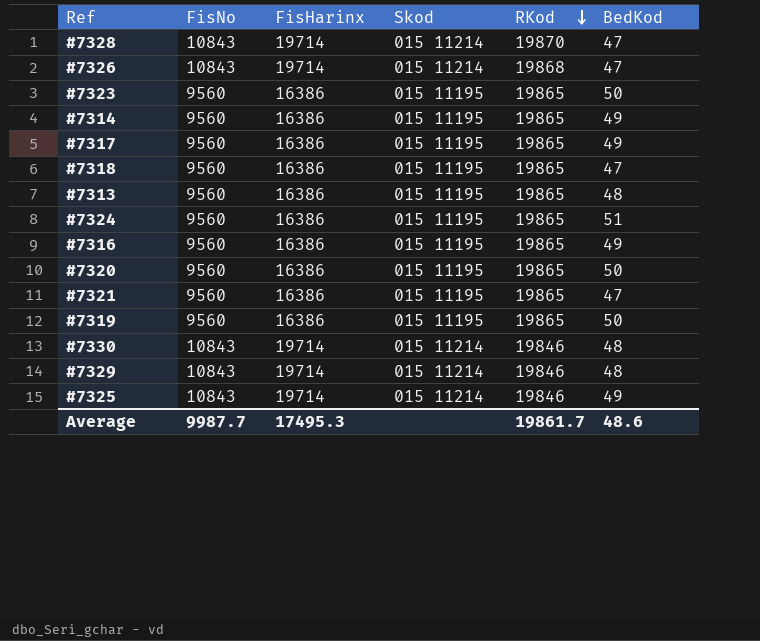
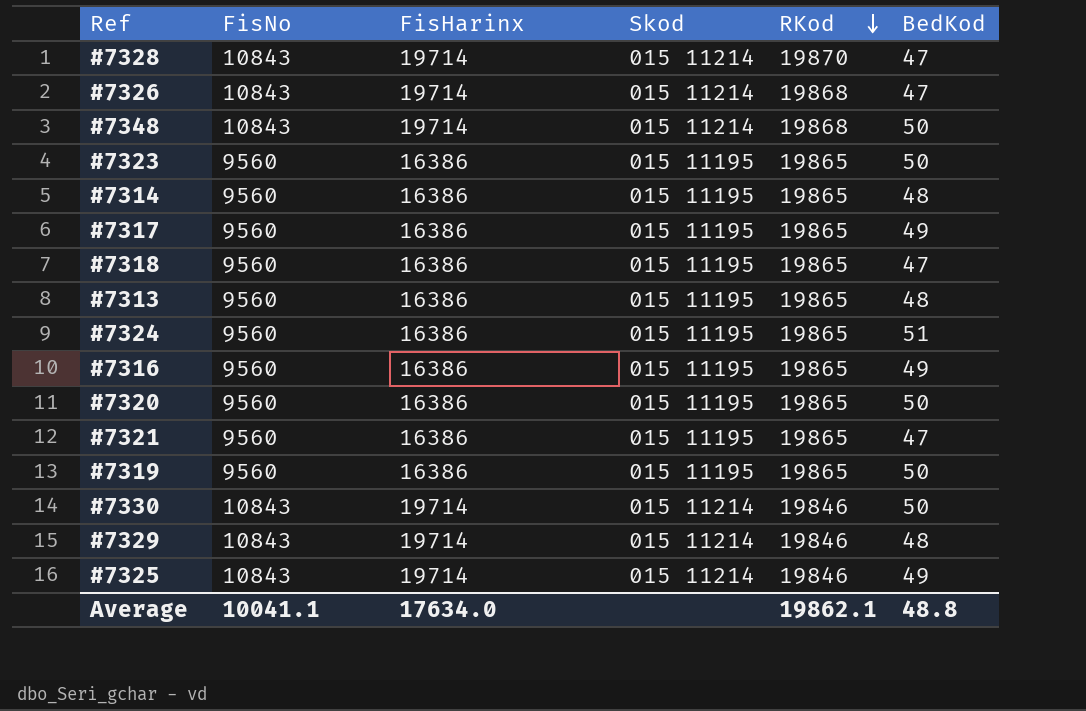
row #7348: none -> 10843 | 19714 | 015 11214 | 19868 | 50
#7314 | BedKod: 49 -> 48
#7330 | BedKod: 48 -> 50
Average | FisNo: 9987.7 -> 10041.1
Average | FisHarinx: 17495.3 -> 17634.0
Average | RKod: 19861.7 -> 19862.1
Average | BedKod: 48.6 -> 48.8

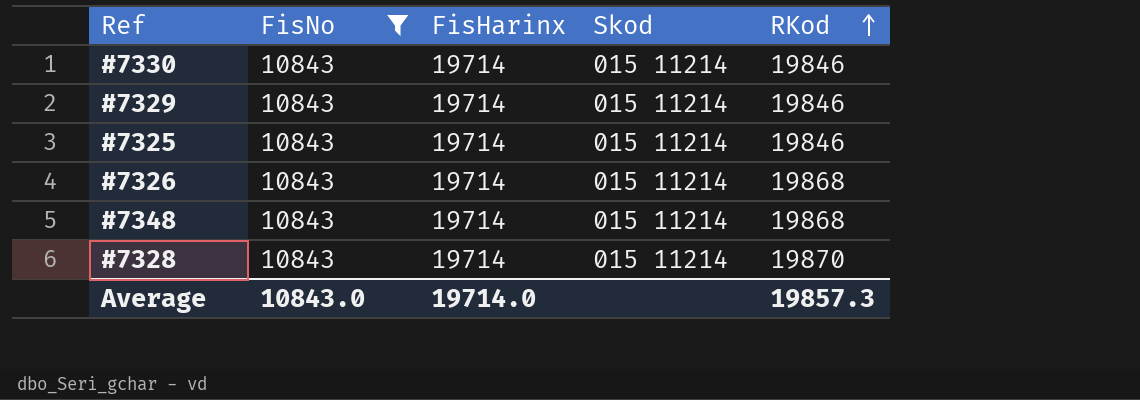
filter: none -> FisNo = 10843
row order: RKod descending -> RKod ascending
column BedKod | position: 6 -> none
Average | FisNo: 10041.1 -> 10843.0
Average | FisHarinx: 17634.0 -> 19714.0
Average | RKod: 19862.1 -> 19857.3

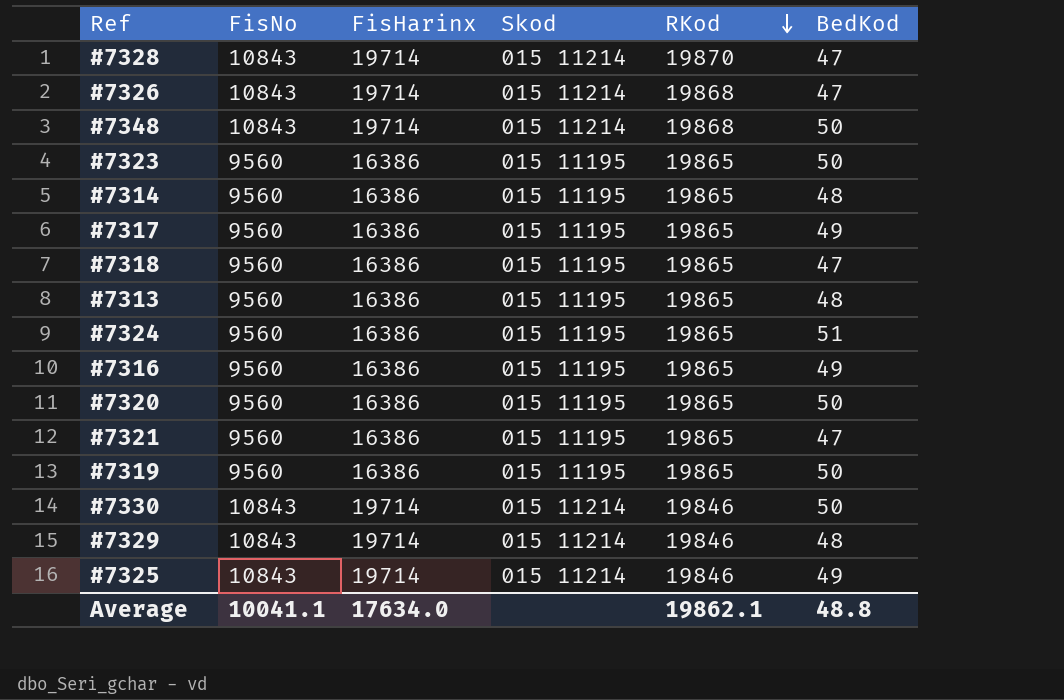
filter: FisNo = 10843 -> none
row order: RKod ascending -> RKod descending
column BedKod | position: none -> 6
Average | FisNo: 10843.0 -> 10041.1
Average | FisHarinx: 19714.0 -> 17634.0
Average | RKod: 19857.3 -> 19862.1

